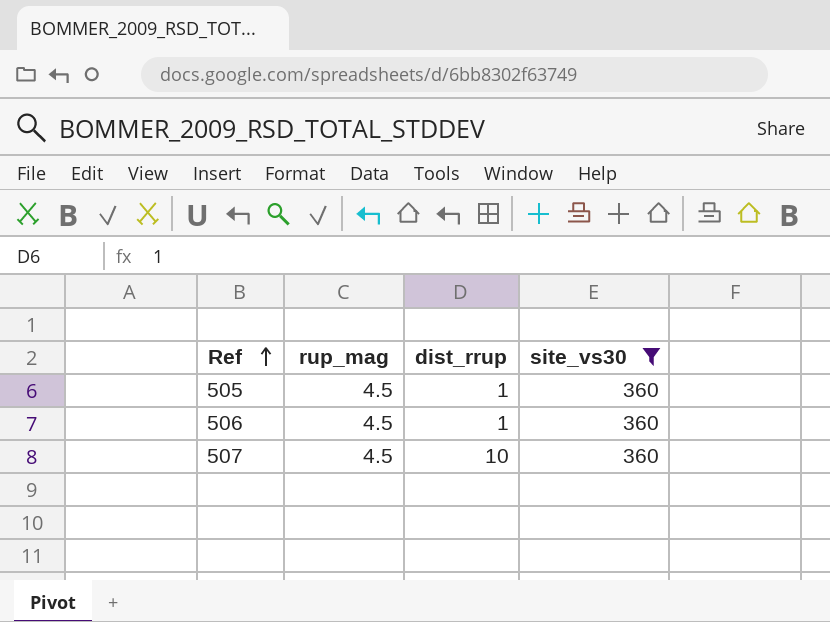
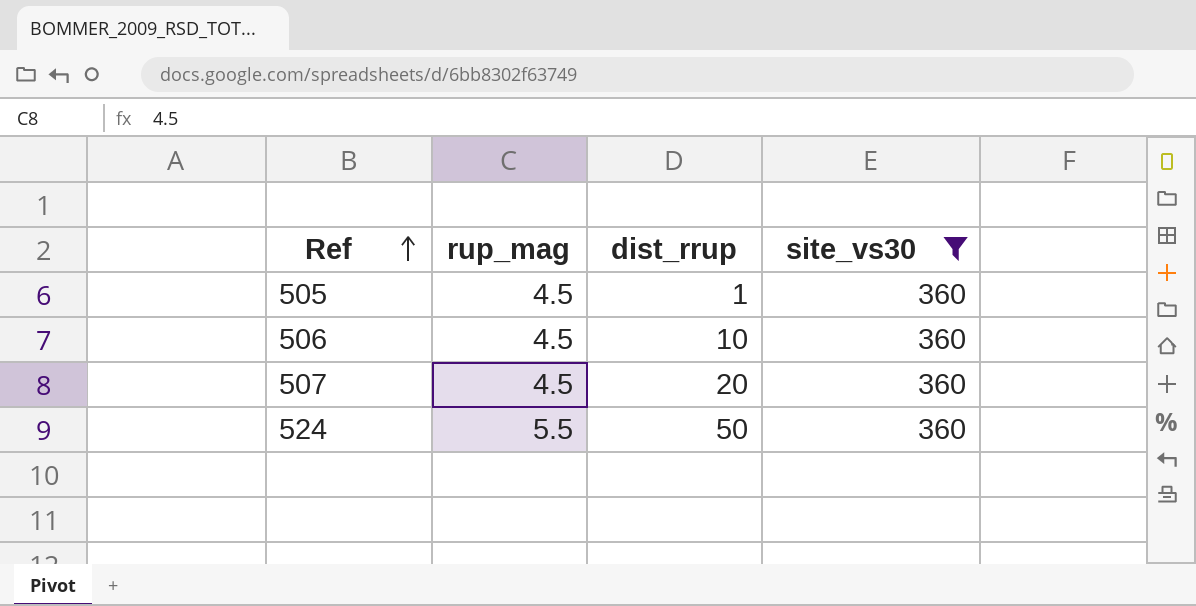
506 | dist_rrup: 1 -> 10
507 | dist_rrup: 10 -> 20
row 524: none -> 5.5 | 50 | 360

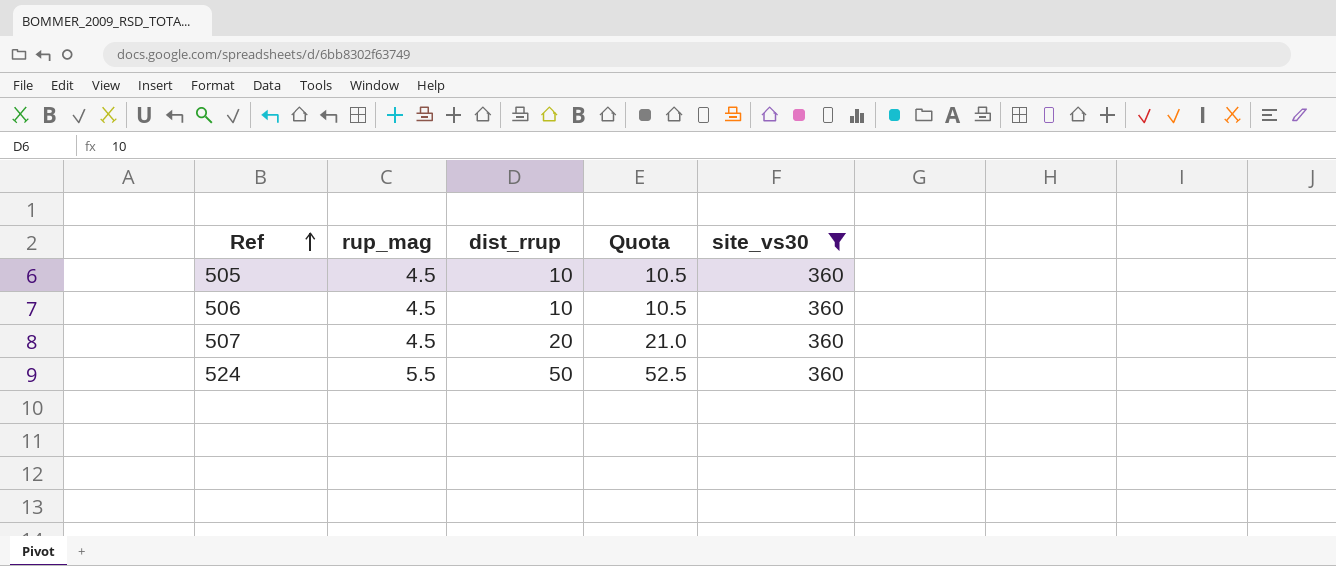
column Quota | formula: none -> [dist_rrup] * 1.05
505 | dist_rrup: 1 -> 10

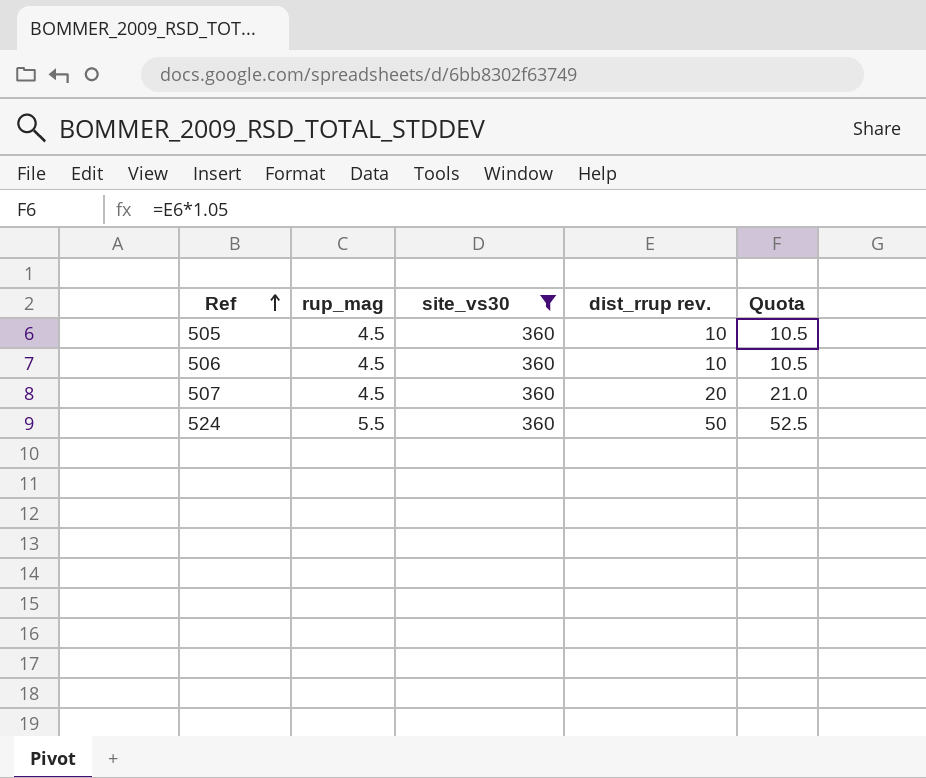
column site_vs30 | position: 5 -> 3
column name: dist_rrup -> dist_rrup rev.

